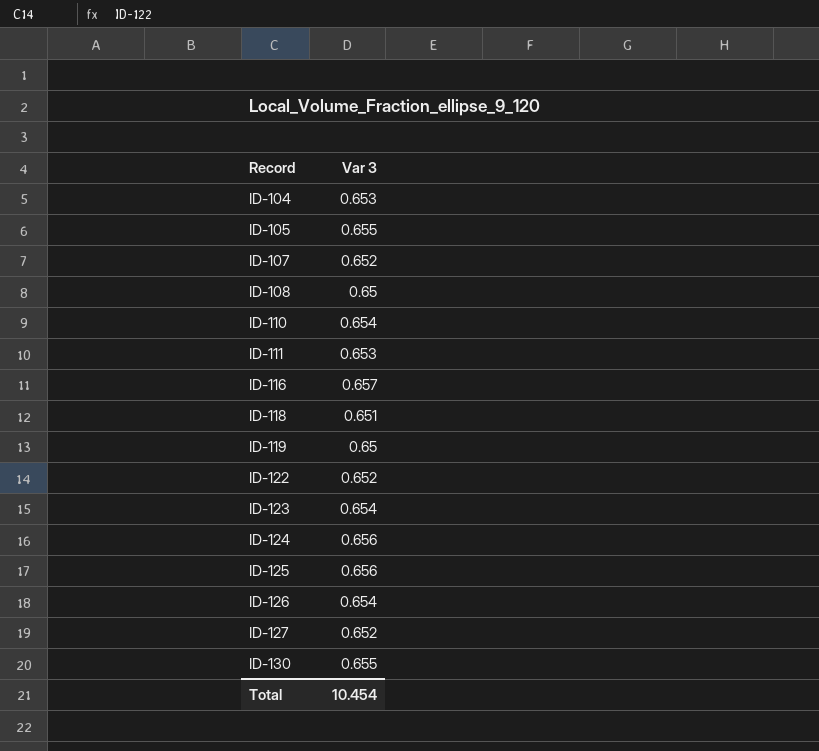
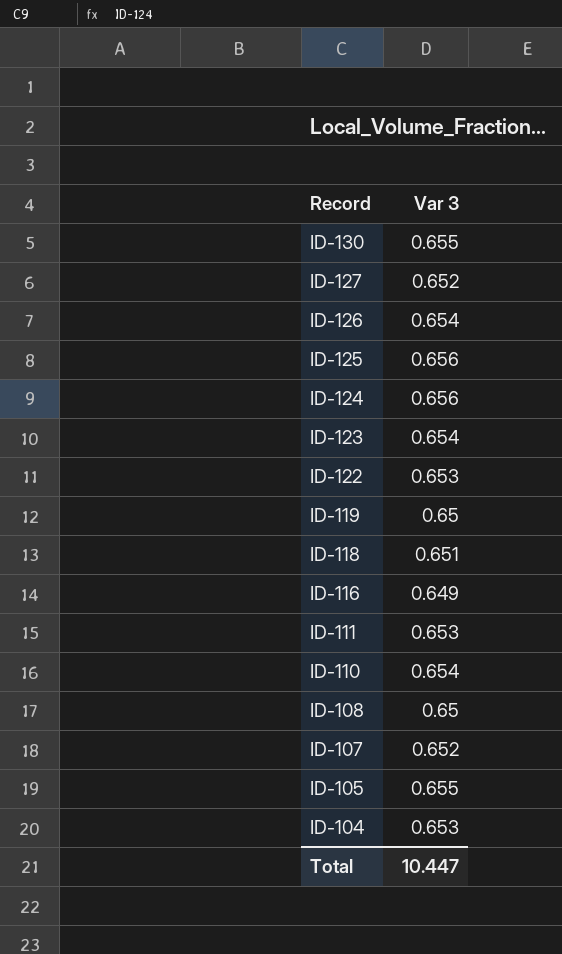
row order: Record ascending -> Record descending
ID-122 | Var 3: 0.652 -> 0.653
ID-116 | Var 3: 0.657 -> 0.649
Total | Var 3: 10.454 -> 10.447

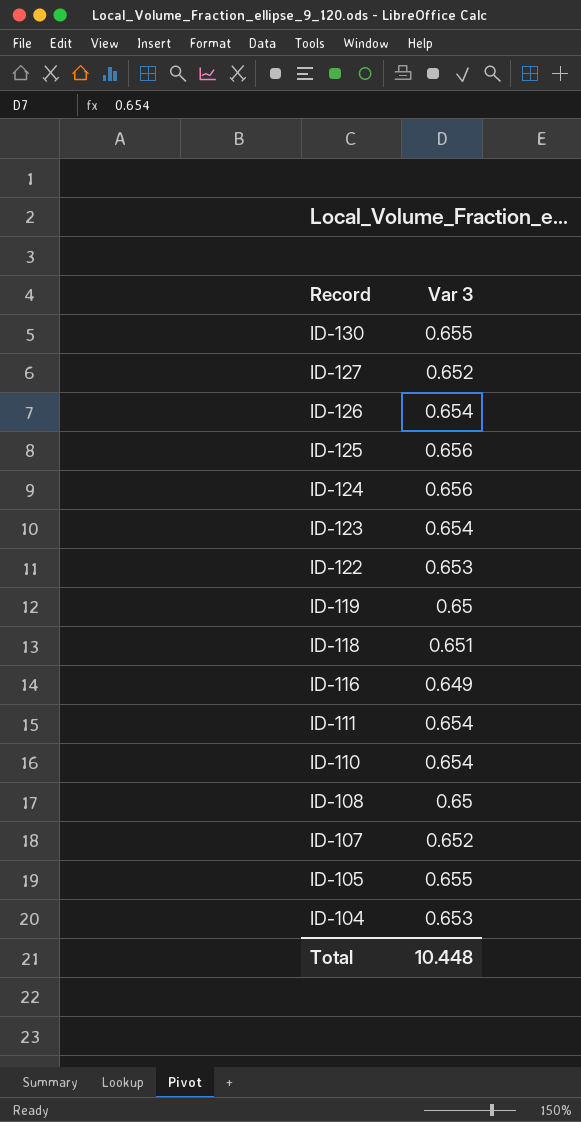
ID-111 | Var 3: 0.653 -> 0.654
Total | Var 3: 10.447 -> 10.448

